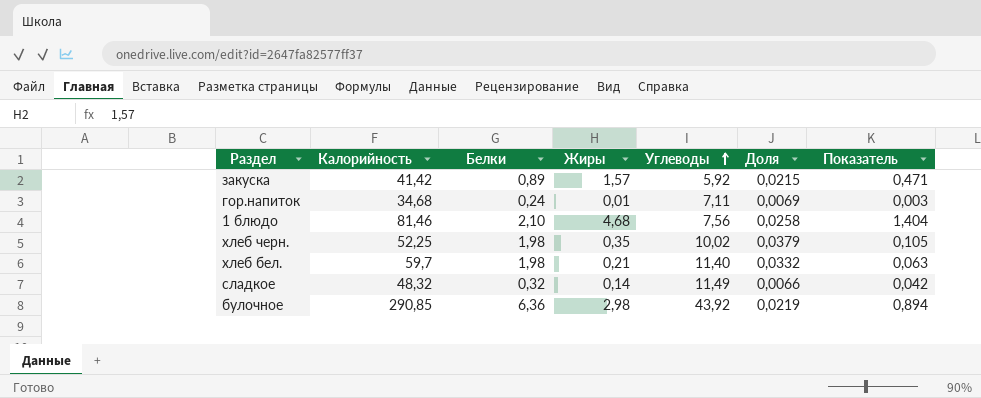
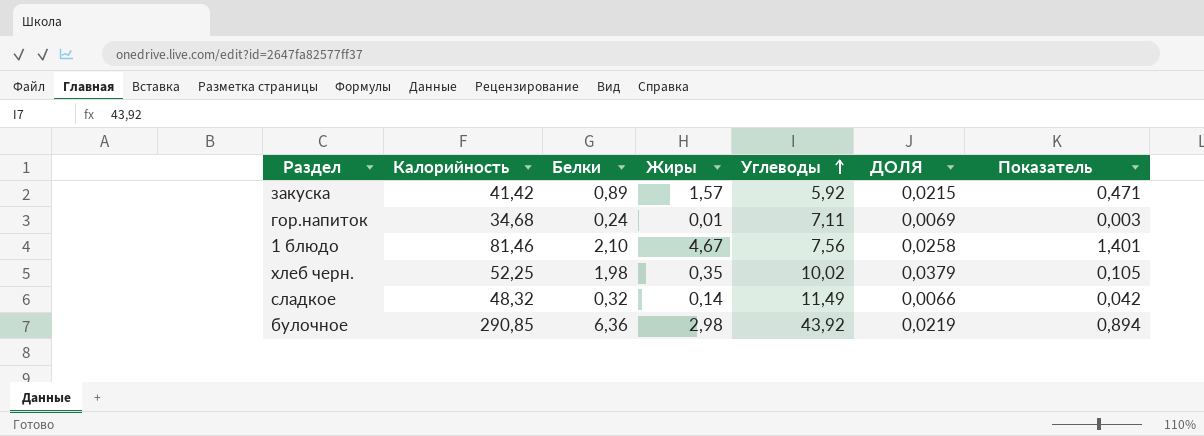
column name: Доля -> ДОЛЯ
row хлеб бел.: 59,7 | 1,98 | 0,21 | 11,40 | 0,0332 | 0,063 -> none
1 блюдо | Жиры: 4,68 -> 4,67
1 блюдо | Показатель: 1,404 -> 1,401

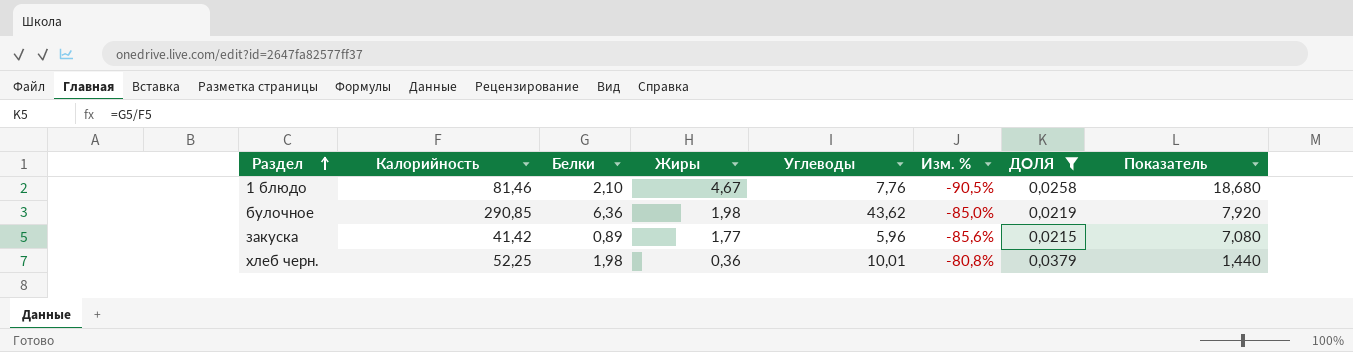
filter: none -> ДОЛЯ >= 0,0215
row order: Углеводы ascending -> Раздел ascending
column Изм. % | formula: none -> ([Углеводы] - [Калорийность]) / [Калорийность]
column Показатель | formula: [Жиры] * 0,3 -> [Жиры] * 4
1 блюдо | Углеводы: 7,56 -> 7,76
булочное | Жиры: 2,98 -> 1,98
булочное | Углеводы: 43,92 -> 43,62
закуска | Жиры: 1,57 -> 1,77
закуска | Углеводы: 5,92 -> 5,96
хлеб черн. | Жиры: 0,35 -> 0,36
хлеб черн. | Углеводы: 10,02 -> 10,01

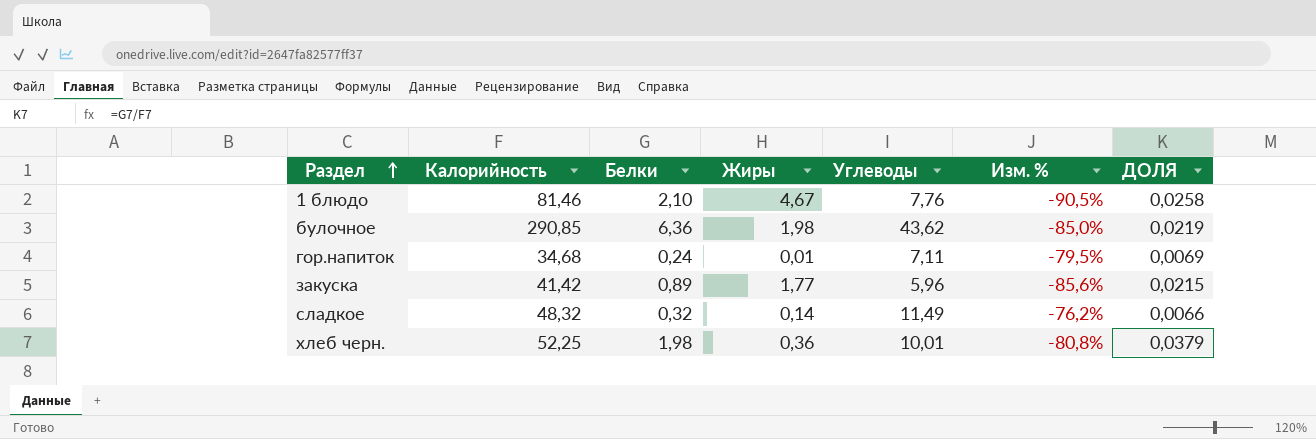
filter: ДОЛЯ >= 0,0215 -> none
column Показатель | formula: [Жиры] * 4 -> none

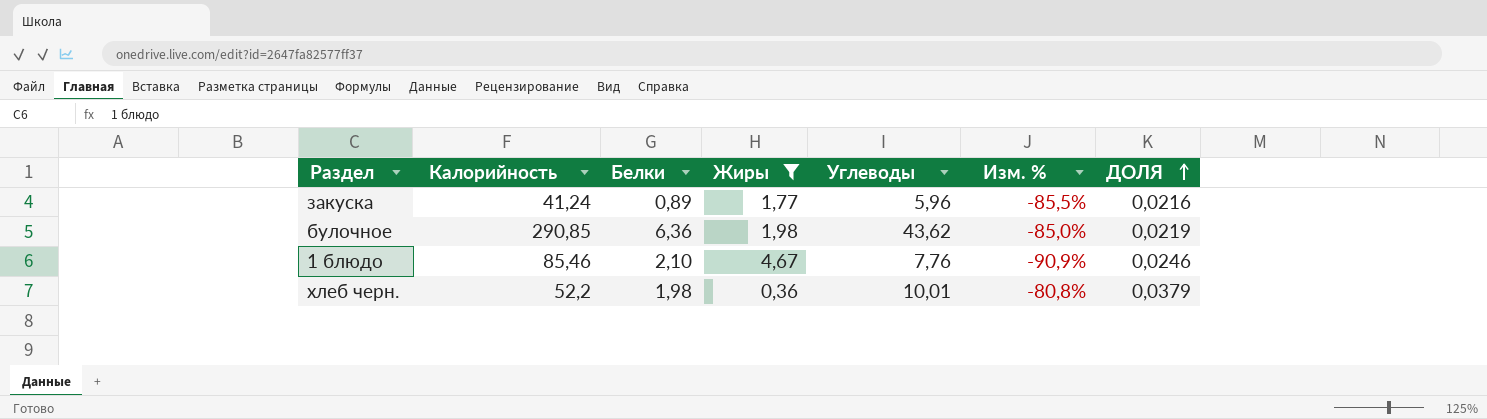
filter: none -> Жиры >= 0,36
row order: Раздел ascending -> ДОЛЯ ascending
закуска | Калорийность: 41,42 -> 41,24
закуска | Изм. %: -85,6% -> -85,5%
закуска | ДОЛЯ: 0,0215 -> 0,0216
1 блюдо | Калорийность: 81,46 -> 85,46
1 блюдо | Изм. %: -90,5% -> -90,9%
1 блюдо | ДОЛЯ: 0,0258 -> 0,0246
хлеб черн. | Калорийность: 52,25 -> 52,2

